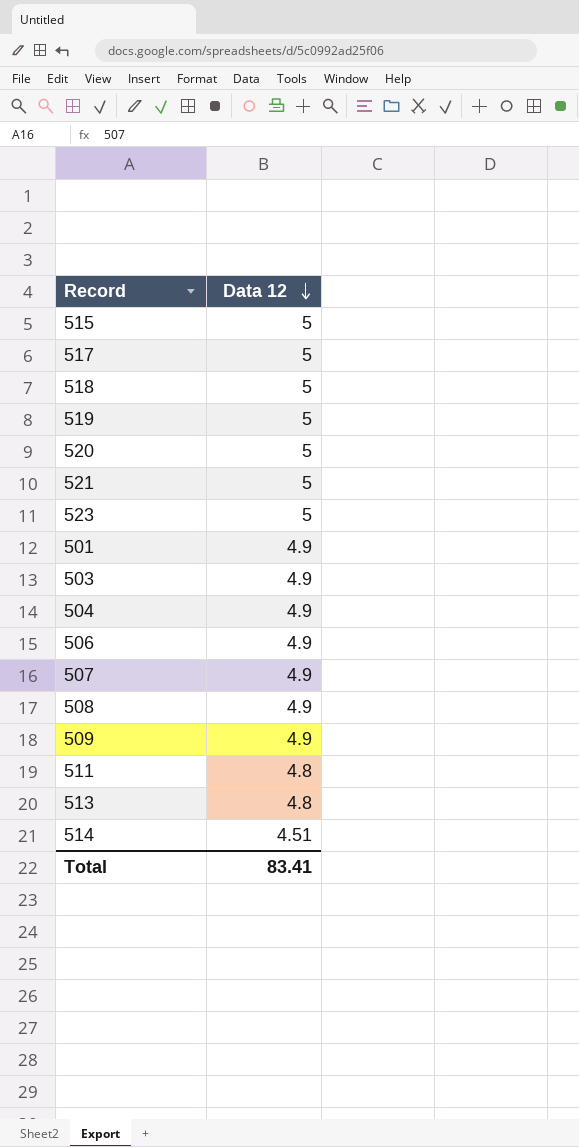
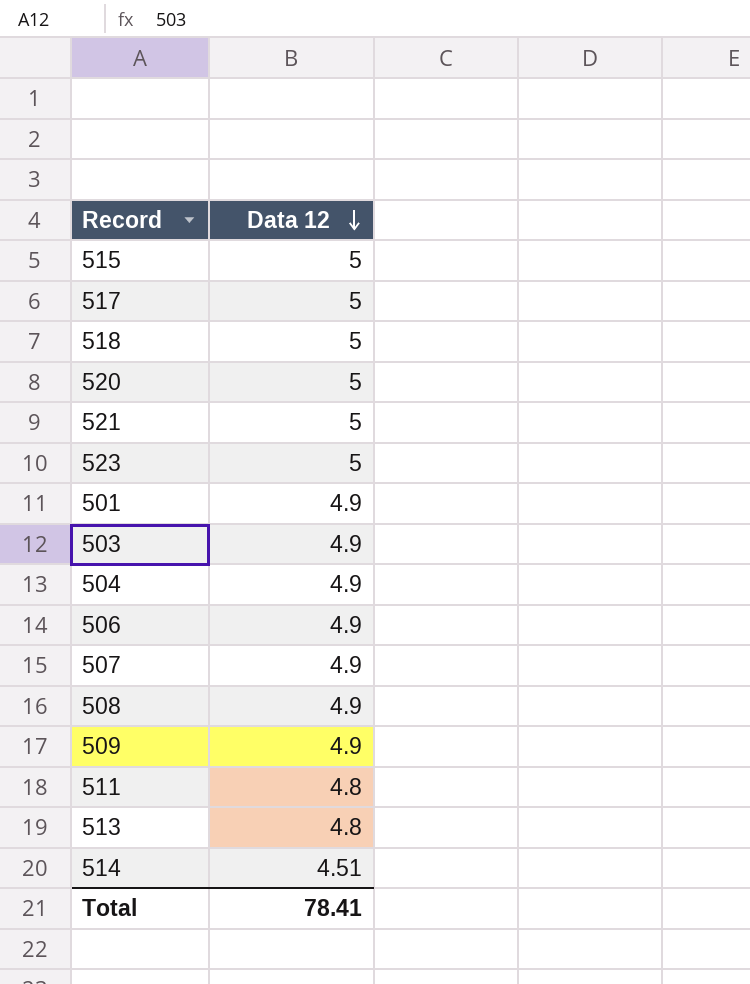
row 519: 5 -> none
Total | Data 12: 83.41 -> 78.41

